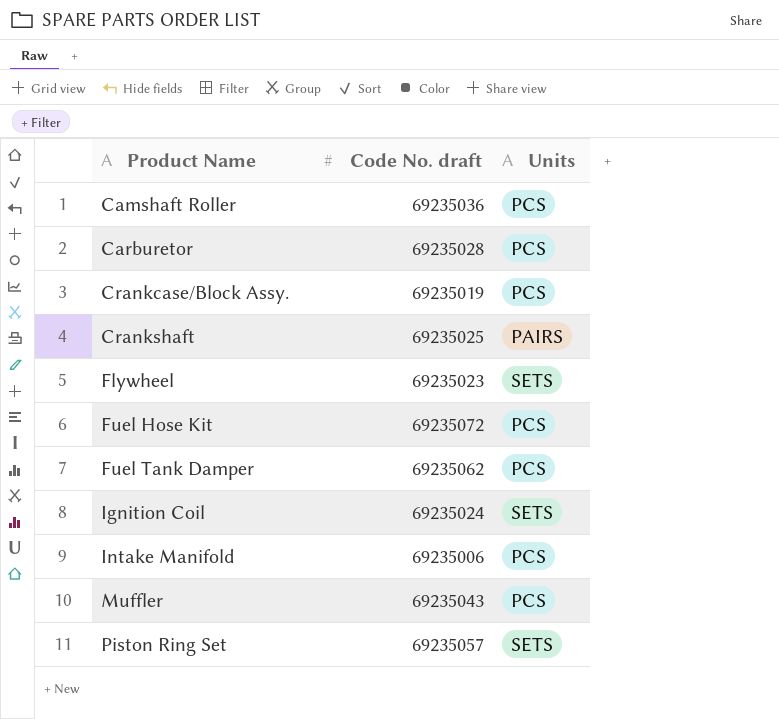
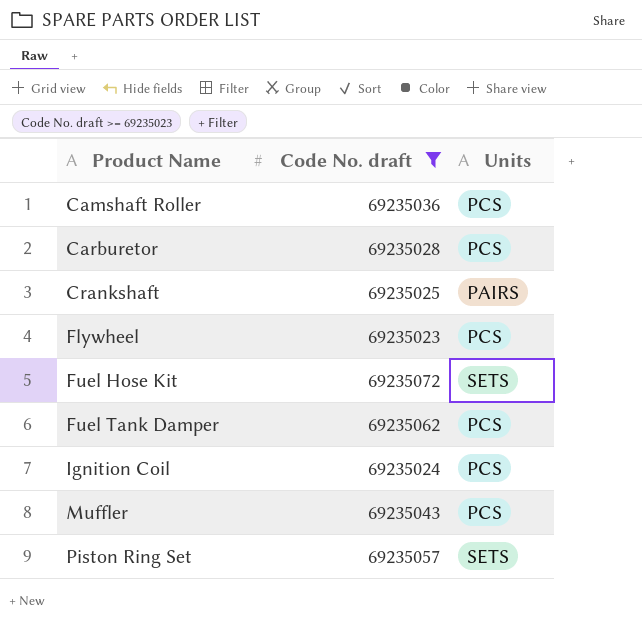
filter: none -> Code No. draft >= 69235023
Flywheel | Units: SETS -> PCS
Fuel Hose Kit | Units: PCS -> SETS
Ignition Coil | Units: SETS -> PCS

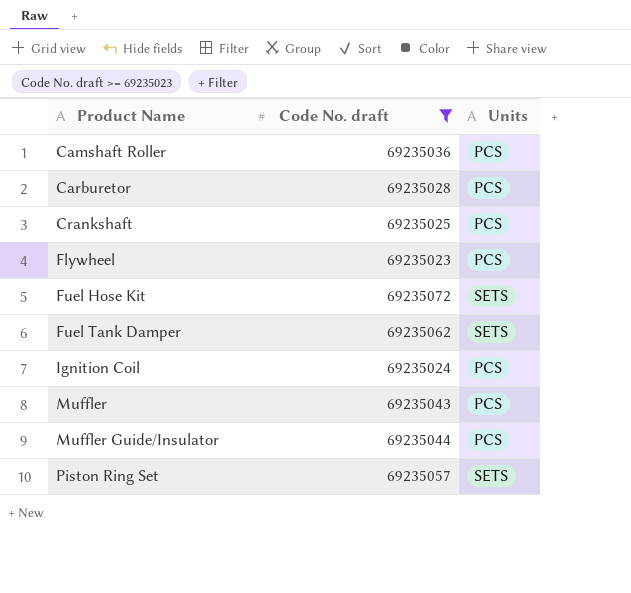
Crankshaft | Units: PAIRS -> PCS
Fuel Tank Damper | Units: PCS -> SETS
row Muffler Guide/Insulator: none -> 69235044 | PCS

